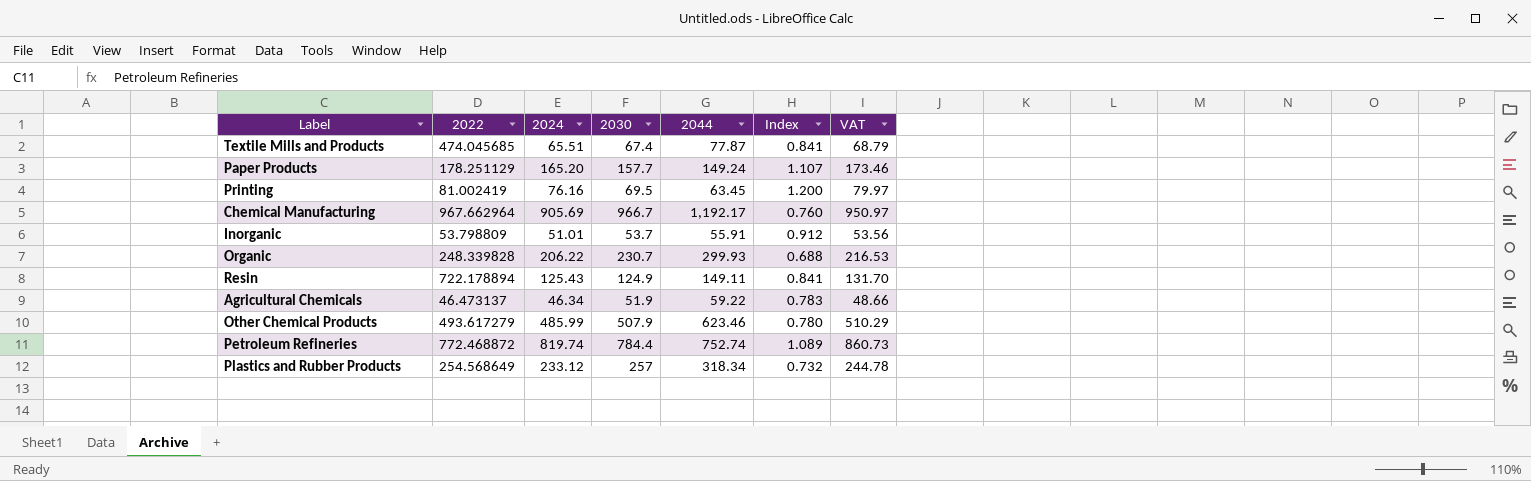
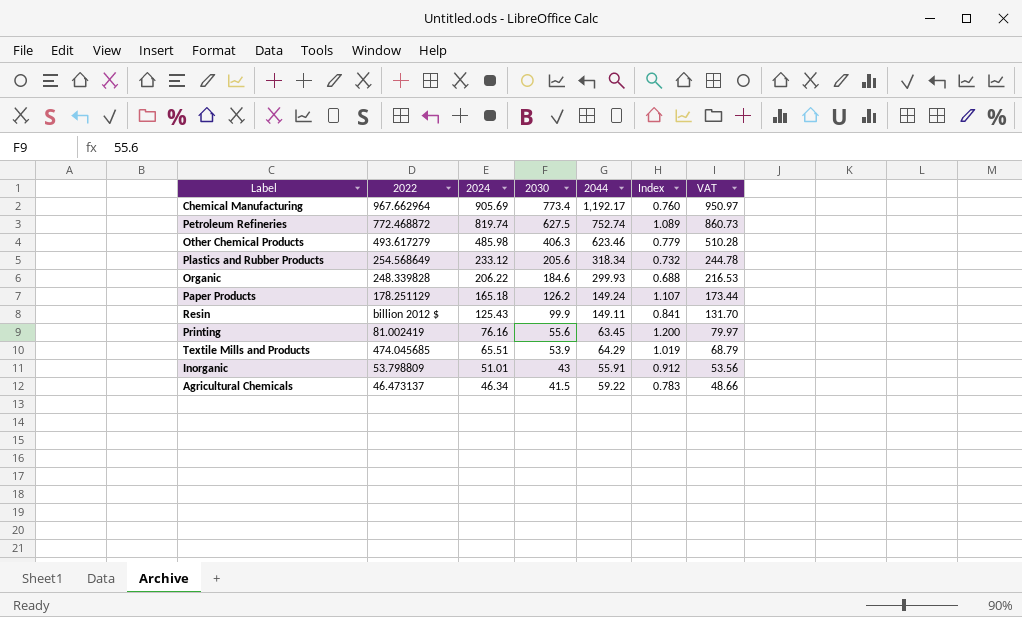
row order: none -> 2024 descending
Chemical Manufacturing | 2030: 966.7 -> 773.4
Petroleum Refineries | 2030: 784.4 -> 627.5
Other Chemical Products | 2024: 485.99 -> 485.98
Other Chemical Products | 2030: 507.9 -> 406.3
Other Chemical Products | Index: 0.780 -> 0.779
Other Chemical Products | VAT: 510.29 -> 510.28
Plastics and Rubber Products | 2030: 257 -> 205.6
Organic | 2030: 230.7 -> 184.6
Paper Products | 2024: 165.20 -> 165.18
Paper Products | 2030: 157.7 -> 126.2
Paper Products | VAT: 173.46 -> 173.44
Resin | 2022: 722.178894 -> billion 2012 $
Resin | 2030: 124.9 -> 99.9
Printing | 2030: 69.5 -> 55.6
Textile Mills and Products | 2030: 67.4 -> 53.9
Textile Mills and Products | 2044: 77.87 -> 64.29
Textile Mills and Products | Index: 0.841 -> 1.019
Inorganic | 2030: 53.7 -> 43
Agricultural Chemicals | 2030: 51.9 -> 41.5

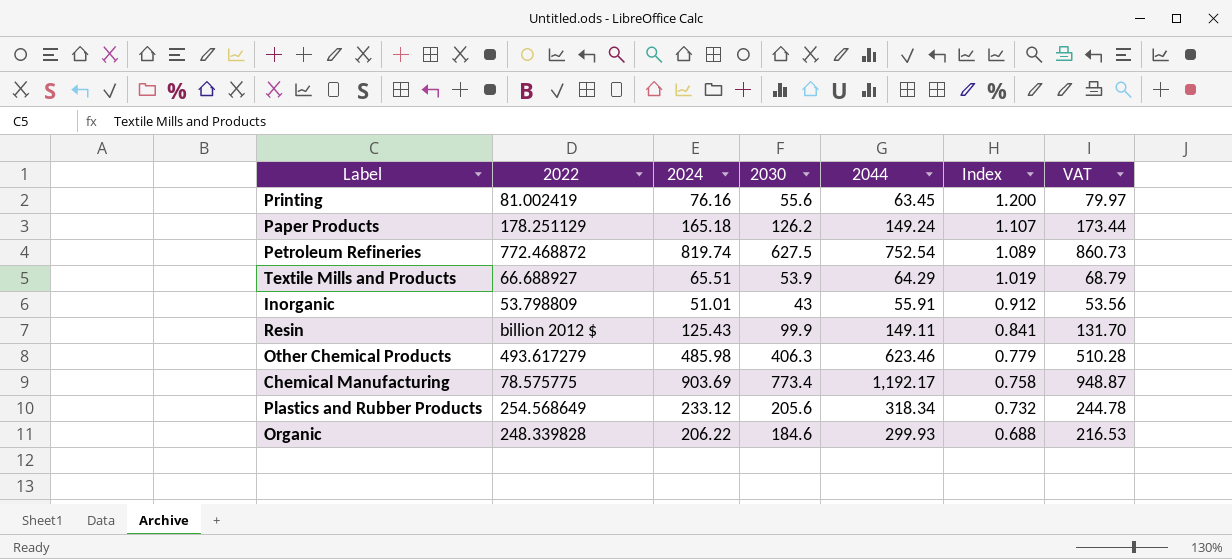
row order: 2024 descending -> Index descending
row Agricultural Chemicals: 46.473137 | 46.34 | 41.5 | 59.22 | 0.783 | 48.66 -> none
Petroleum Refineries | 2044: 752.74 -> 752.54
Textile Mills and Products | 2022: 474.045685 -> 66.688927
Chemical Manufacturing | 2022: 967.662964 -> 78.575775
Chemical Manufacturing | 2024: 905.69 -> 903.69
Chemical Manufacturing | Index: 0.760 -> 0.758
Chemical Manufacturing | VAT: 950.97 -> 948.87

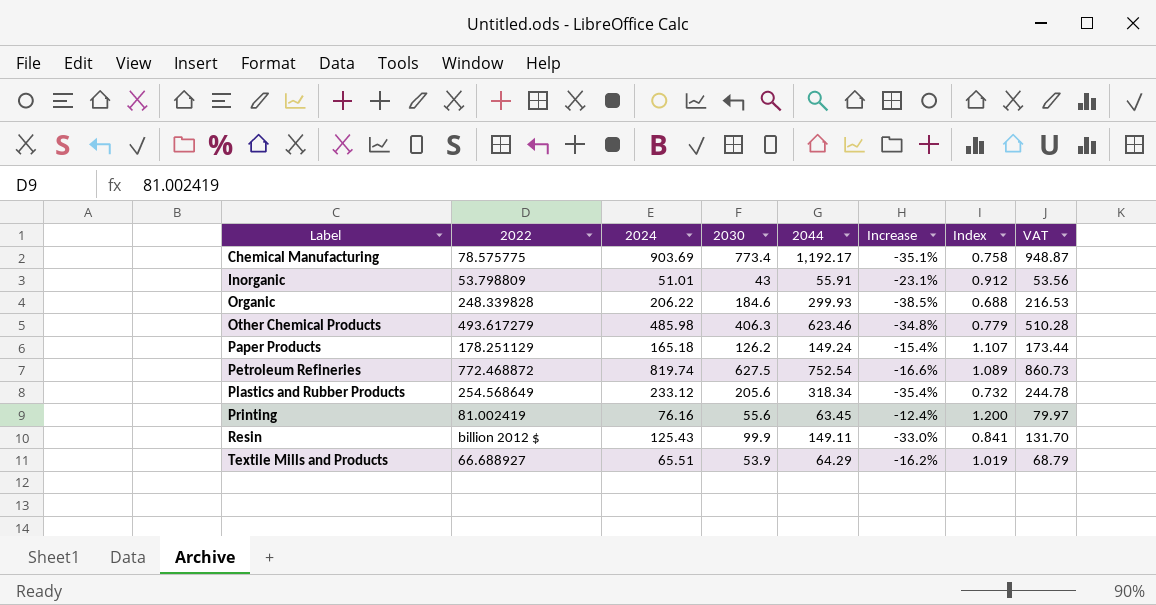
row order: Index descending -> Label ascending
column Increase | formula: none -> ([2030] - [2044]) / [2044]

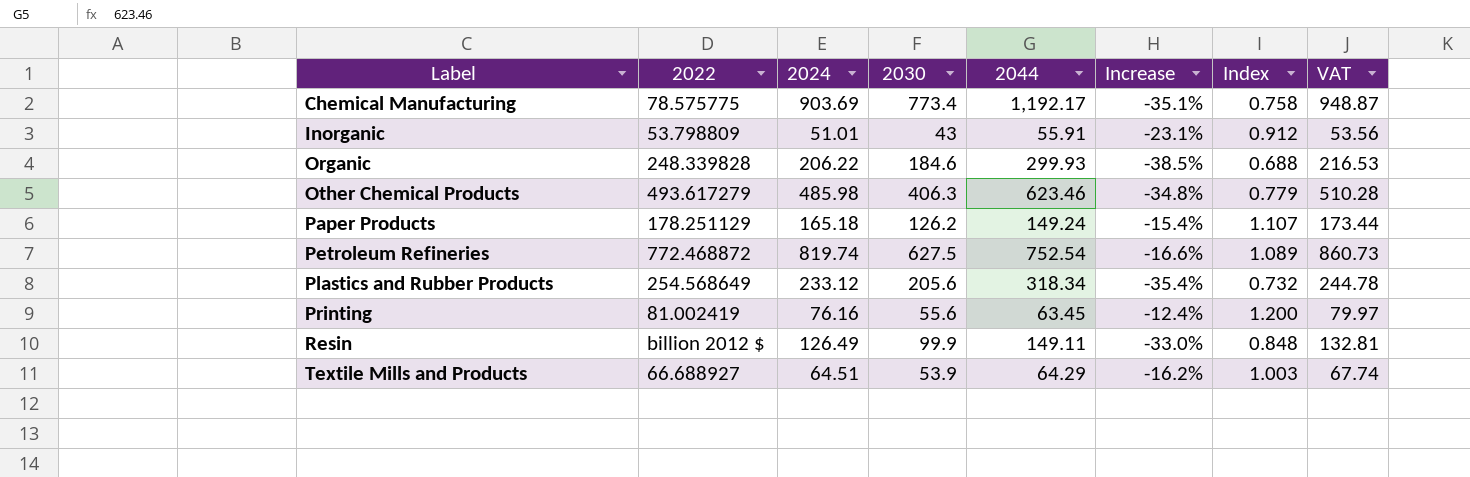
Resin | 2024: 125.43 -> 126.49
Resin | Index: 0.841 -> 0.848
Resin | VAT: 131.70 -> 132.81
Textile Mills and Products | 2024: 65.51 -> 64.51
Textile Mills and Products | Index: 1.019 -> 1.003
Textile Mills and Products | VAT: 68.79 -> 67.74

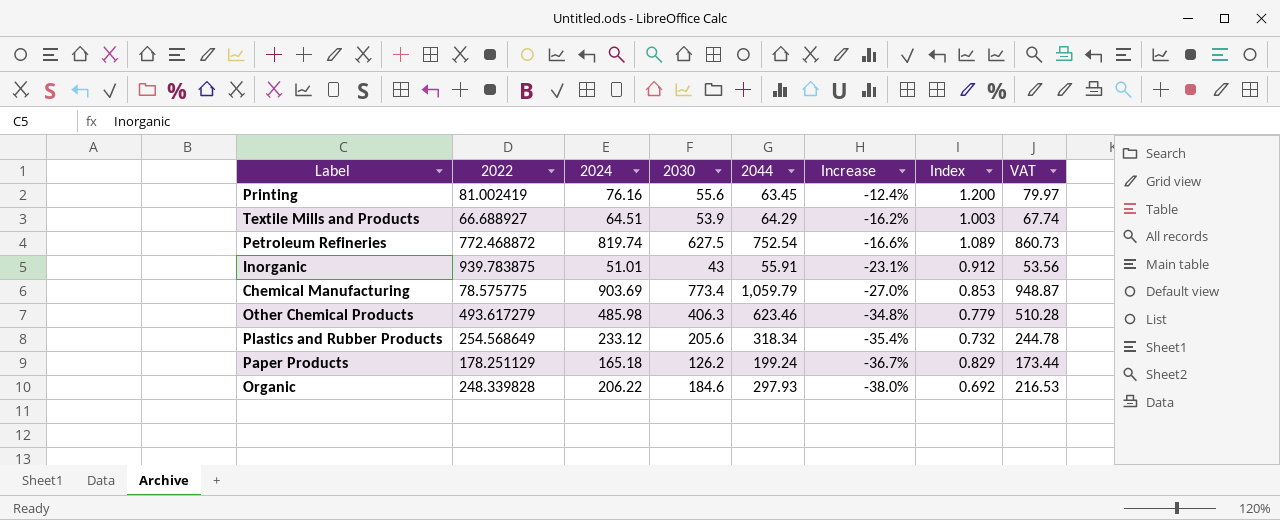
row order: Label ascending -> Increase descending
row Resin: billion 2012 $ | 126.49 | 99.9 | 149.11 | -33.0% | 0.848 | 132.81 -> none
Inorganic | 2022: 53.798809 -> 939.783875
Chemical Manufacturing | 2044: 1,192.17 -> 1,059.79
Chemical Manufacturing | Increase: -35.1% -> -27.0%
Chemical Manufacturing | Index: 0.758 -> 0.853
Paper Products | 2044: 149.24 -> 199.24
Paper Products | Increase: -15.4% -> -36.7%
Paper Products | Index: 1.107 -> 0.829
Organic | 2044: 299.93 -> 297.93
Organic | Increase: -38.5% -> -38.0%
Organic | Index: 0.688 -> 0.692

